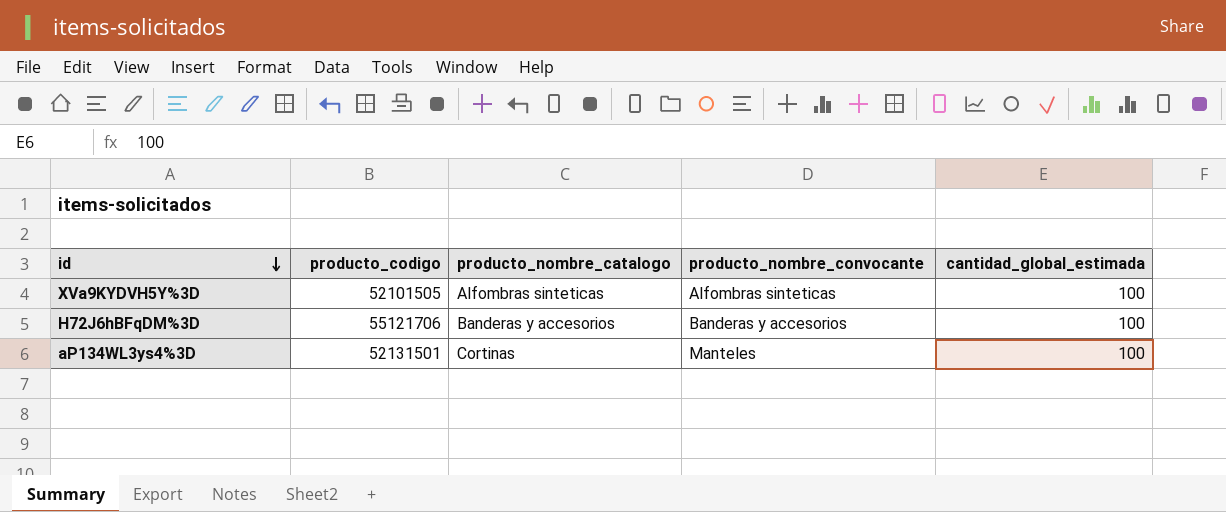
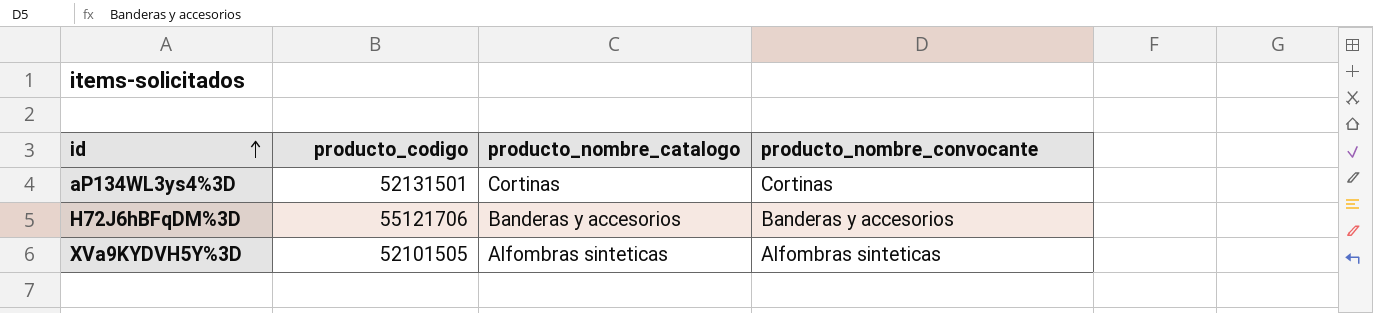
row order: id descending -> id ascending
column cantidad_global_estimada | position: 5 -> none
aP134WL3ys4%3D | producto_nombre_convocante: Manteles -> Cortinas

